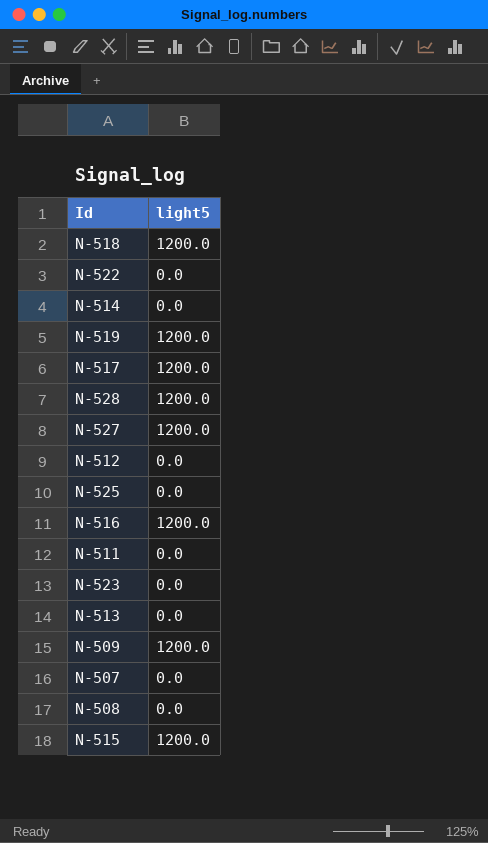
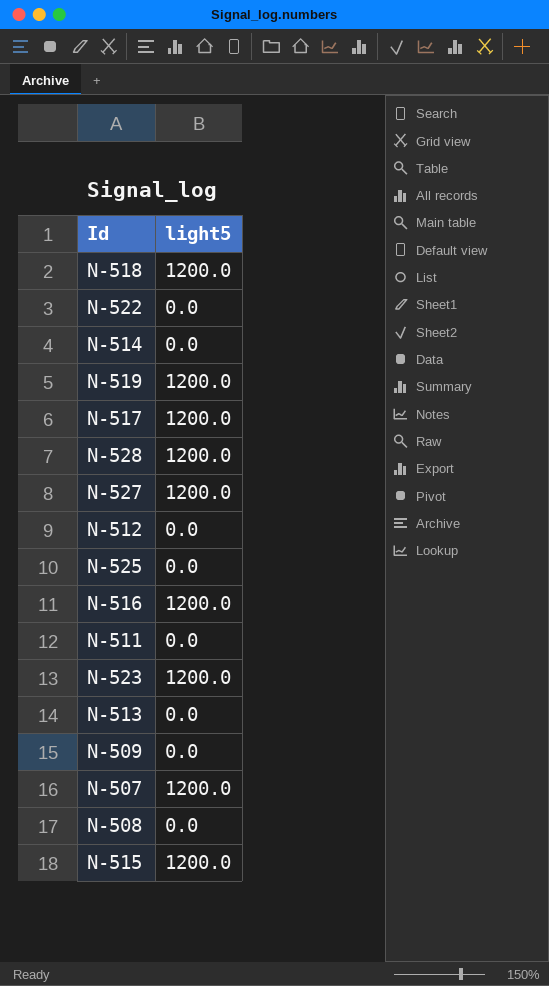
N-523 | light5: 0.0 -> 1200.0
N-509 | light5: 1200.0 -> 0.0
N-507 | light5: 0.0 -> 1200.0

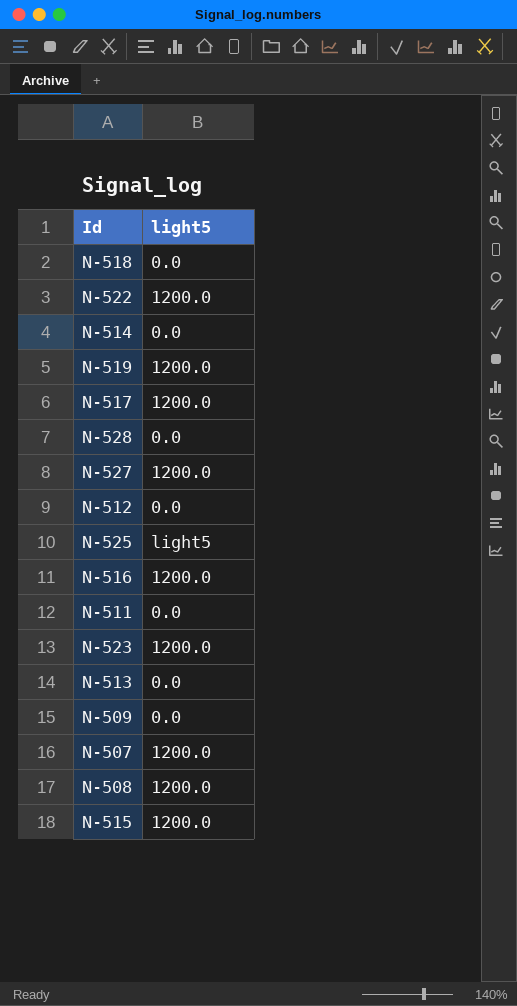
N-518 | light5: 1200.0 -> 0.0
N-522 | light5: 0.0 -> 1200.0
N-528 | light5: 1200.0 -> 0.0
N-525 | light5: 0.0 -> light5
N-508 | light5: 0.0 -> 1200.0

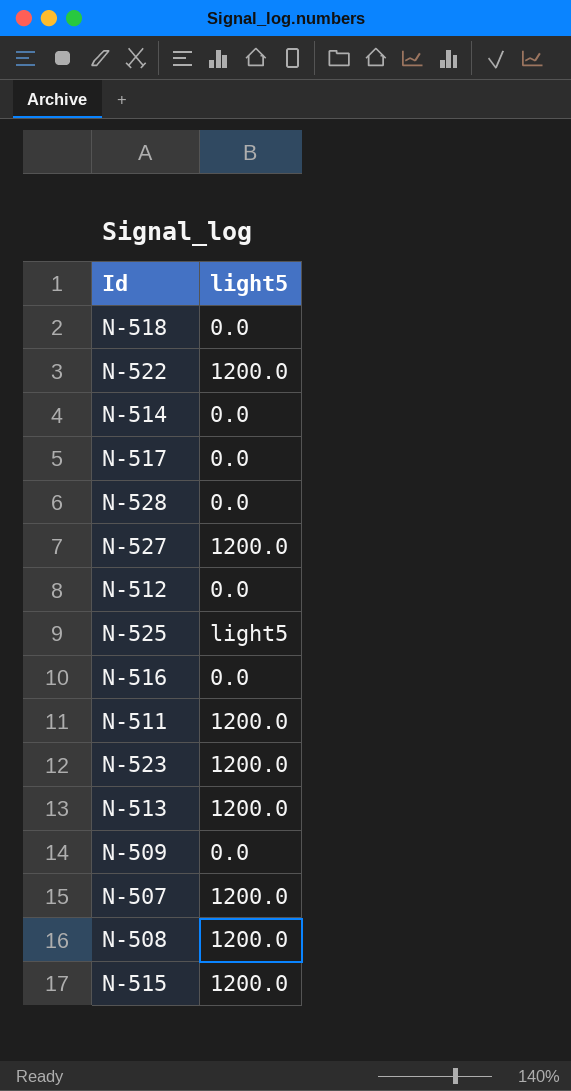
row N-519: 1200.0 -> none
N-517 | light5: 1200.0 -> 0.0
N-516 | light5: 1200.0 -> 0.0
N-511 | light5: 0.0 -> 1200.0
N-513 | light5: 0.0 -> 1200.0

